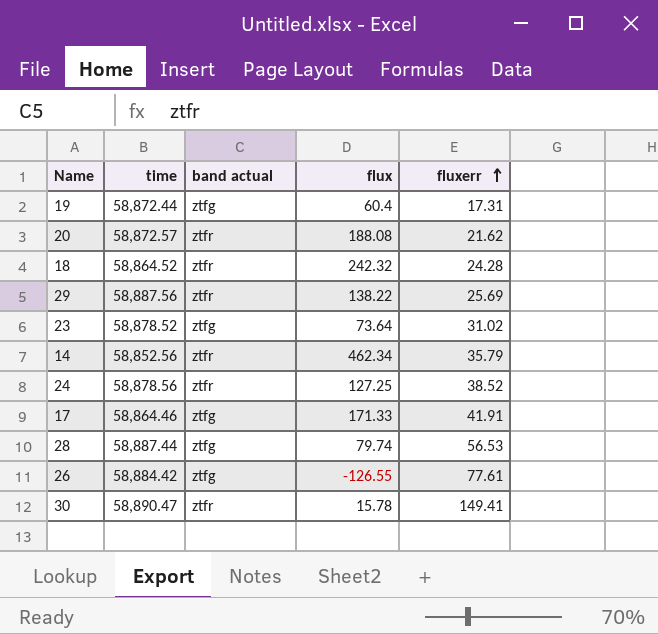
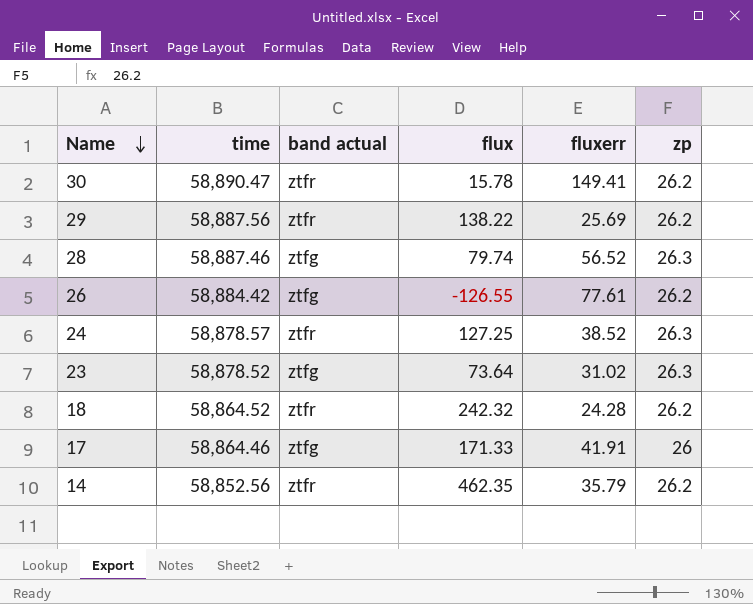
row order: fluxerr ascending -> Name descending
column zp | position: none -> 6
row 19: 58,872.44 | ztfg | 60.4 | 17.31 -> none
row 20: 58,872.57 | ztfr | 188.08 | 21.62 -> none
28 | time: 58,887.44 -> 58,887.46
28 | fluxerr: 56.53 -> 56.52
24 | time: 58,878.56 -> 58,878.57
14 | flux: 462.34 -> 462.35

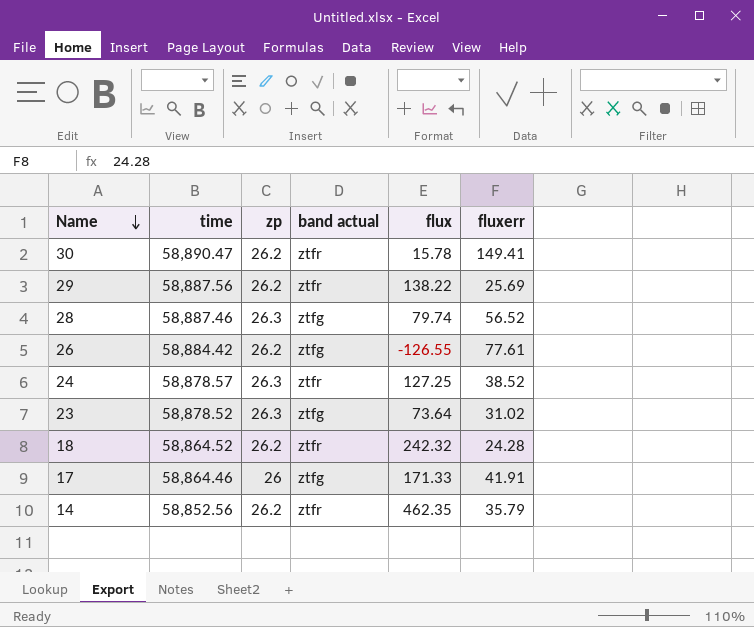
column zp | position: 6 -> 3

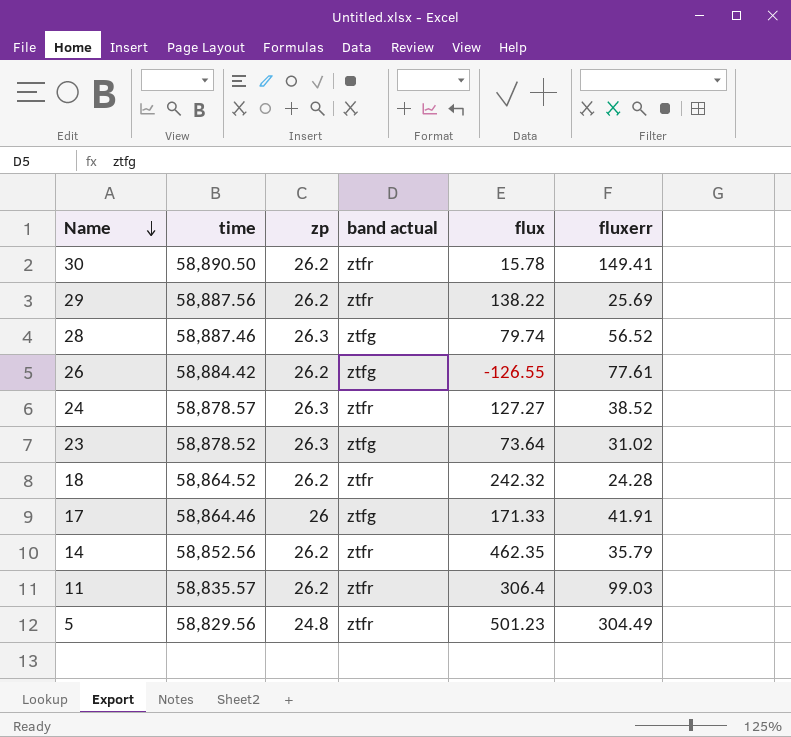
30 | time: 58,890.47 -> 58,890.50
24 | flux: 127.25 -> 127.27
row 11: none -> 58,835.57 | 26.2 | ztfr | 306.4 | 99.03
row 5: none -> 58,829.56 | 24.8 | ztfr | 501.23 | 304.49

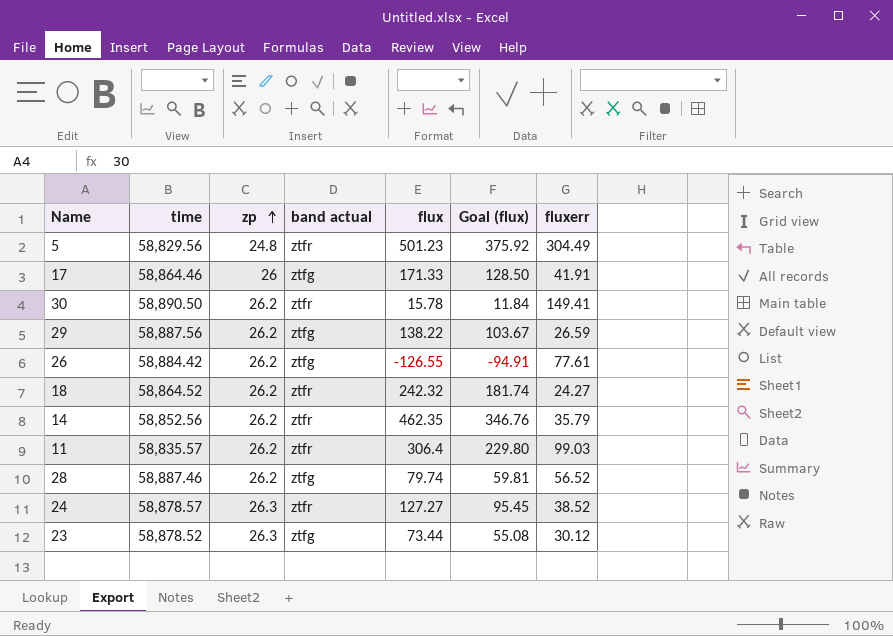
row order: Name descending -> zp ascending
column Goal (flux) | formula: none -> [flux] * 0.75
29 | band actual: ztfr -> ztfg
29 | fluxerr: 25.69 -> 26.59
18 | fluxerr: 24.28 -> 24.27
28 | zp: 26.3 -> 26.2
23 | flux: 73.64 -> 73.44
23 | fluxerr: 31.02 -> 30.12

